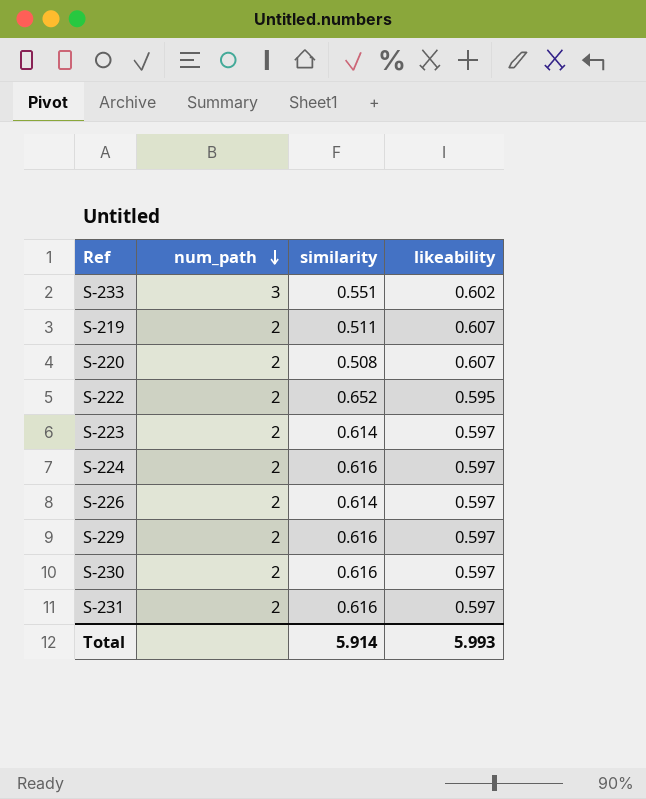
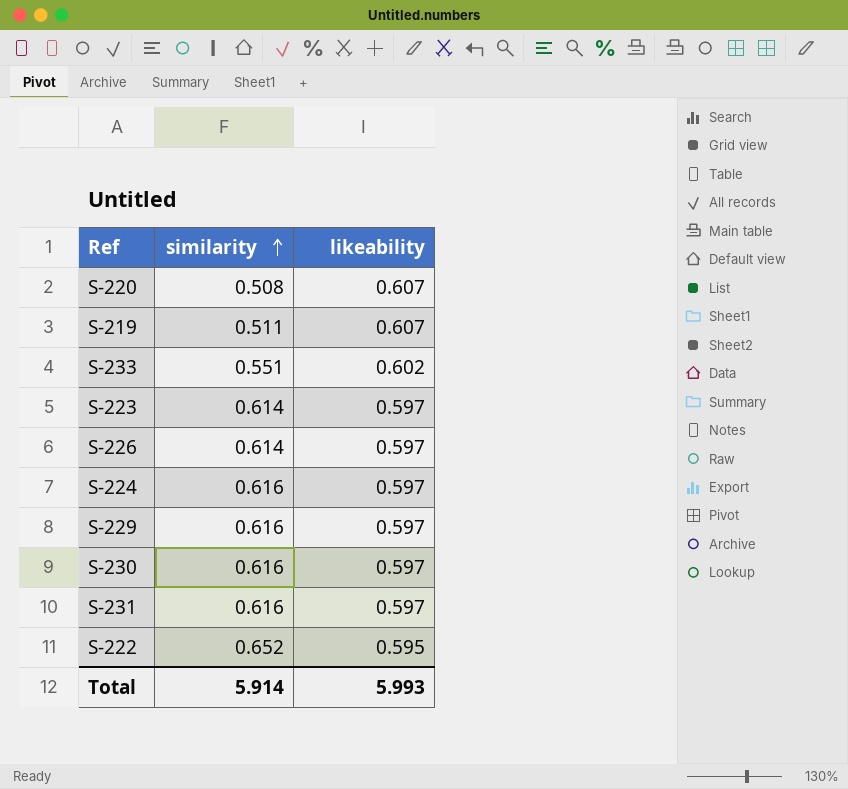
row order: num_path descending -> similarity ascending
column num_path | position: 2 -> none

